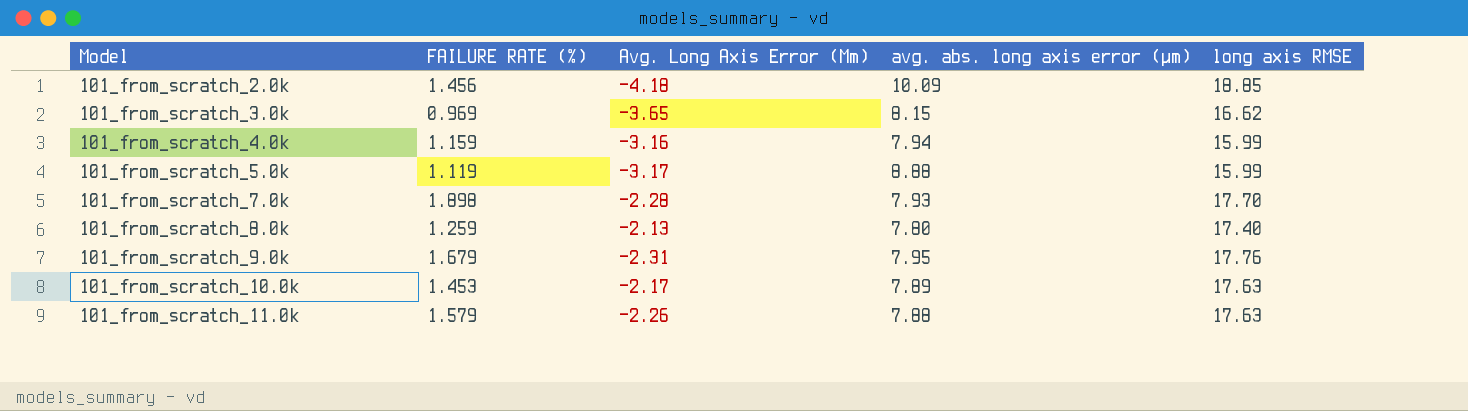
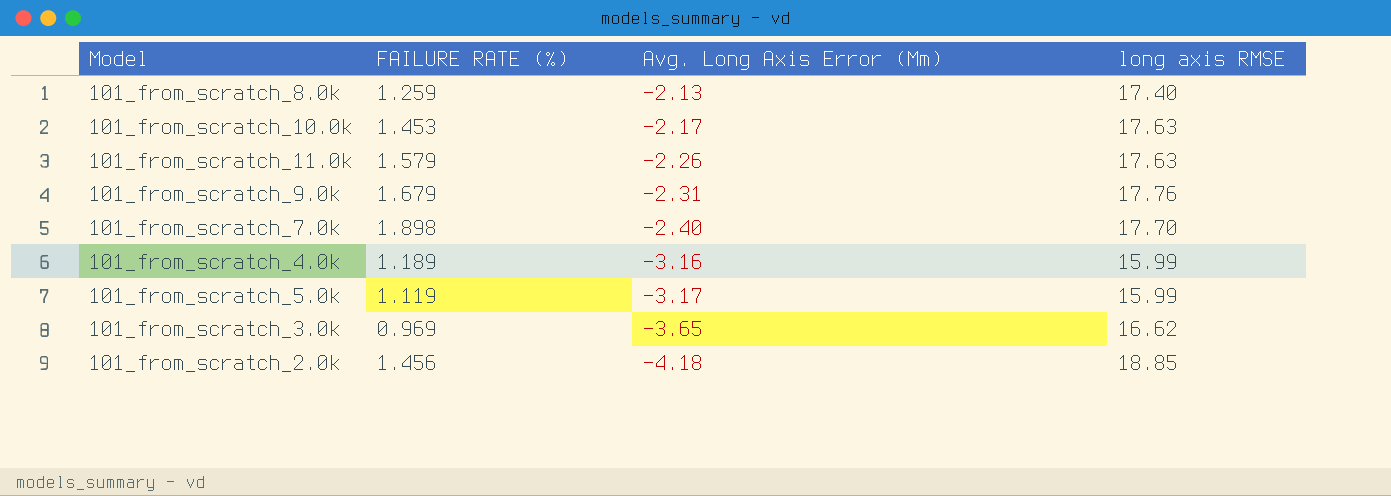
row order: Model ascending -> Avg. Long Axis Error (Μm) descending
column avg. abs. long axis error (μm) | position: 4 -> none
101_from_scratch_7.0k | Avg. Long Axis Error (Μm): -2.28 -> -2.40
101_from_scratch_4.0k | FAILURE RATE (%): 1.159 -> 1.189

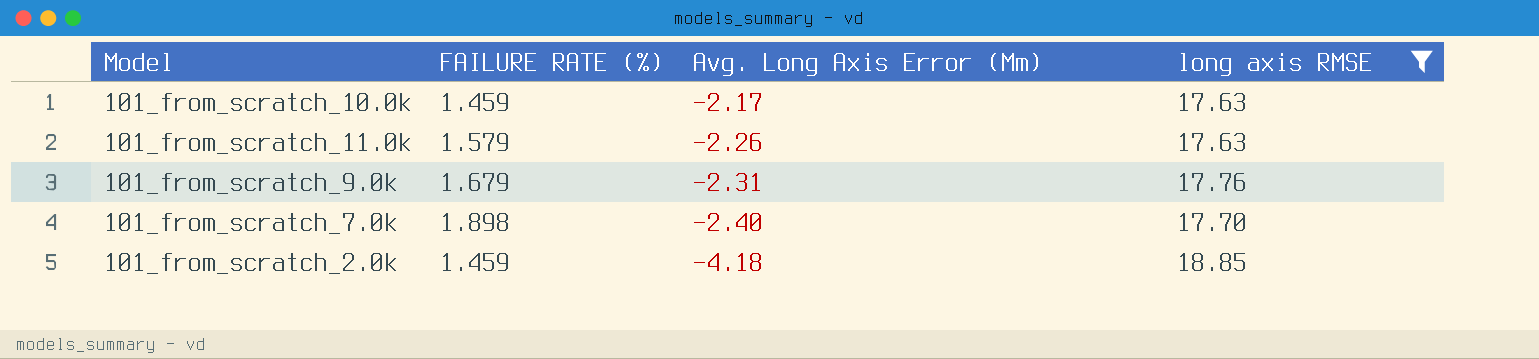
filter: none -> long axis RMSE >= 17.63
101_from_scratch_10.0k | FAILURE RATE (%): 1.453 -> 1.459
101_from_scratch_2.0k | FAILURE RATE (%): 1.456 -> 1.459

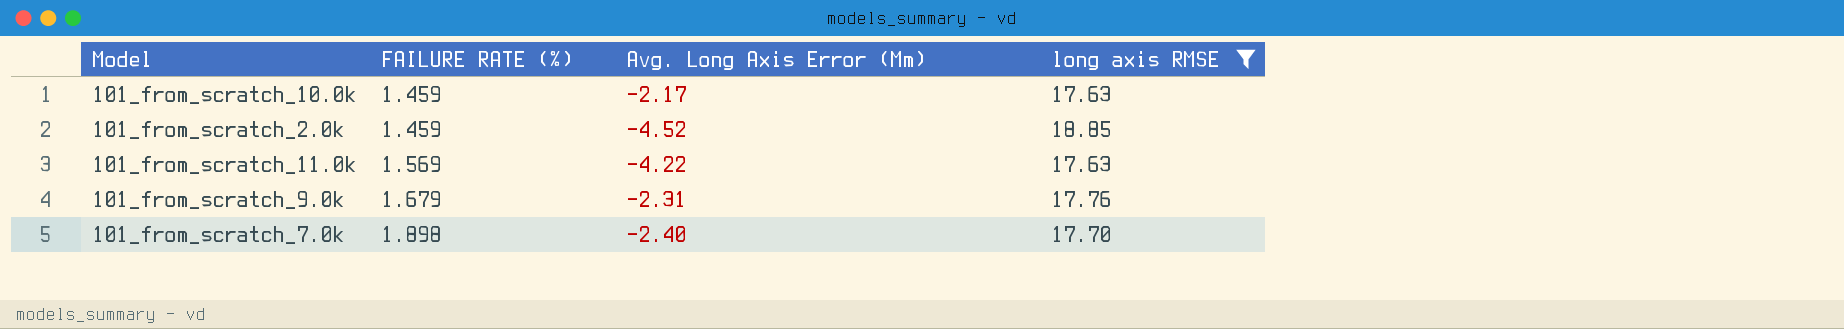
row order: Avg. Long Axis Error (Μm) descending -> FAILURE RATE (%) ascending
101_from_scratch_2.0k | Avg. Long Axis Error (Μm): -4.18 -> -4.52
101_from_scratch_11.0k | FAILURE RATE (%): 1.579 -> 1.569
101_from_scratch_11.0k | Avg. Long Axis Error (Μm): -2.26 -> -4.22

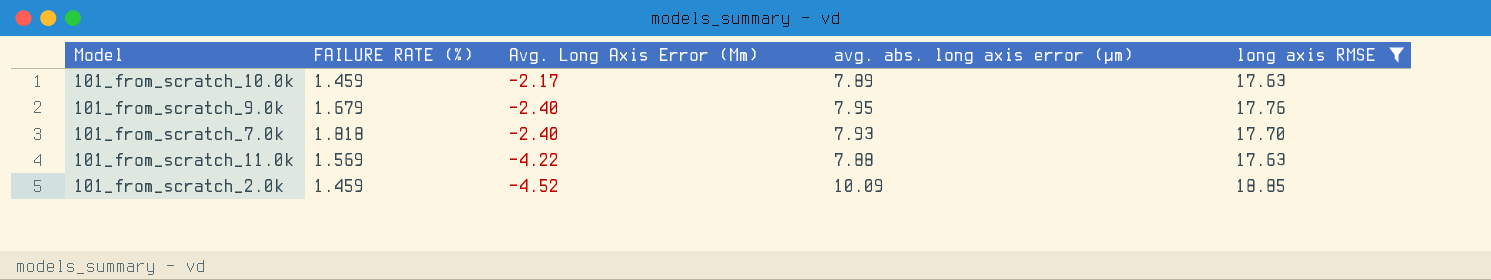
row order: FAILURE RATE (%) ascending -> Avg. Long Axis Error (Μm) descending
column avg. abs. long axis error (μm) | position: none -> 4
101_from_scratch_9.0k | Avg. Long Axis Error (Μm): -2.31 -> -2.40
101_from_scratch_7.0k | FAILURE RATE (%): 1.898 -> 1.818

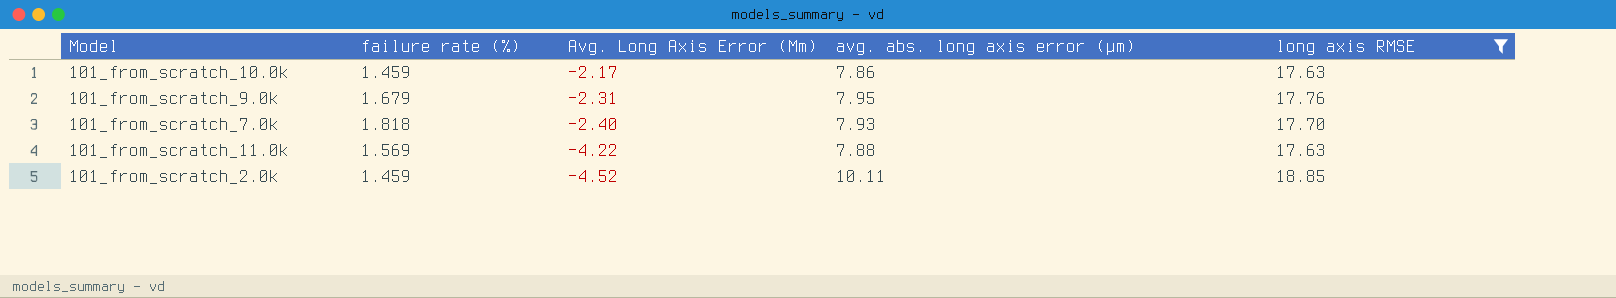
column name: FAILURE RATE (%) -> failure rate (%)
101_from_scratch_10.0k | avg. abs. long axis error (μm): 7.89 -> 7.86
101_from_scratch_9.0k | Avg. Long Axis Error (Μm): -2.40 -> -2.31
101_from_scratch_2.0k | avg. abs. long axis error (μm): 10.09 -> 10.11

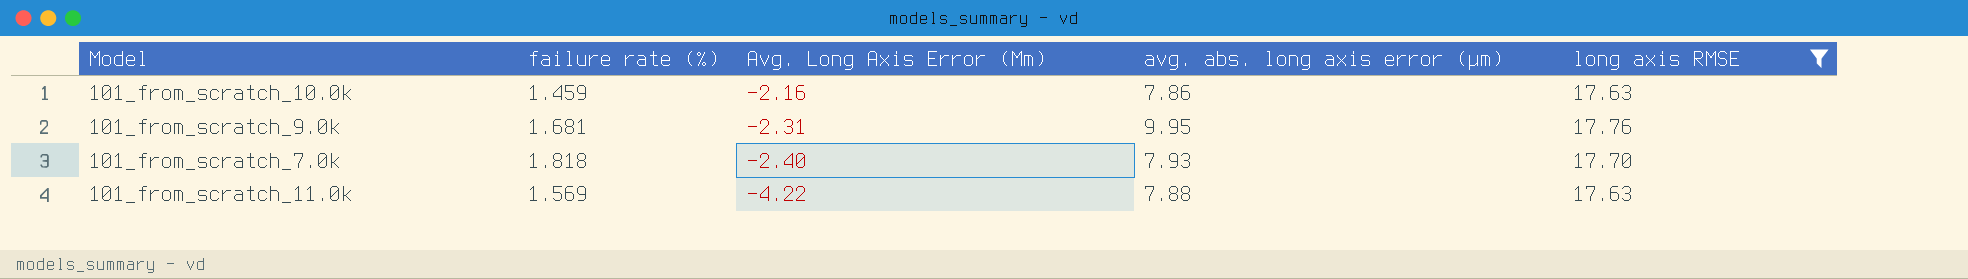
row 101_from_scratch_2.0k: 1.459 | -4.52 | 10.11 | 18.85 -> none
101_from_scratch_10.0k | Avg. Long Axis Error (Μm): -2.17 -> -2.16
101_from_scratch_9.0k | failure rate (%): 1.679 -> 1.681
101_from_scratch_9.0k | avg. abs. long axis error (μm): 7.95 -> 9.95

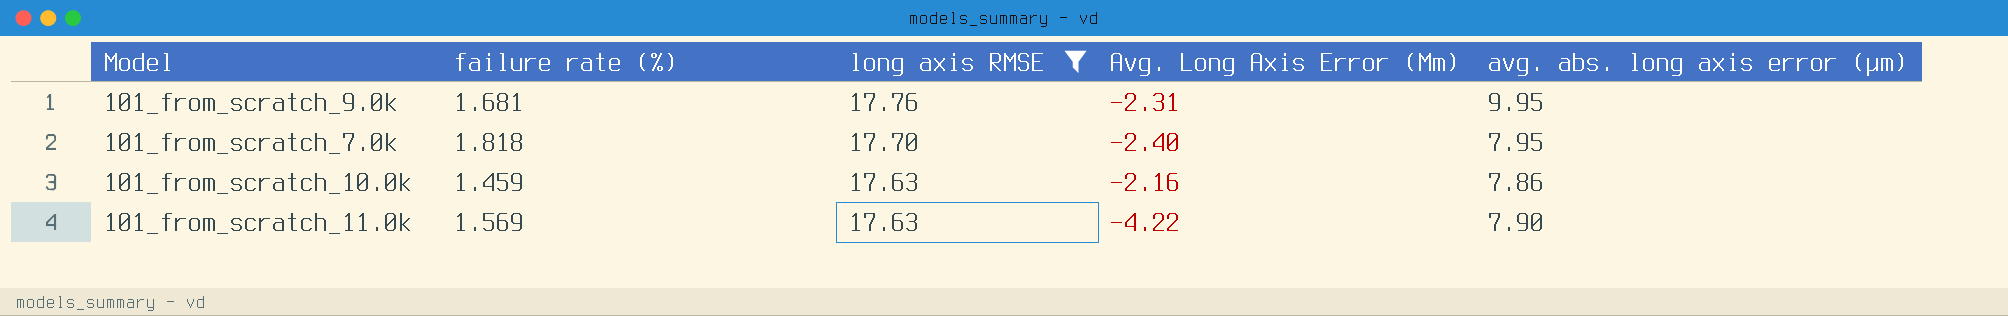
row order: Avg. Long Axis Error (Μm) descending -> long axis RMSE descending
column long axis RMSE | position: 5 -> 3
101_from_scratch_7.0k | avg. abs. long axis error (μm): 7.93 -> 7.95
101_from_scratch_11.0k | avg. abs. long axis error (μm): 7.88 -> 7.90

